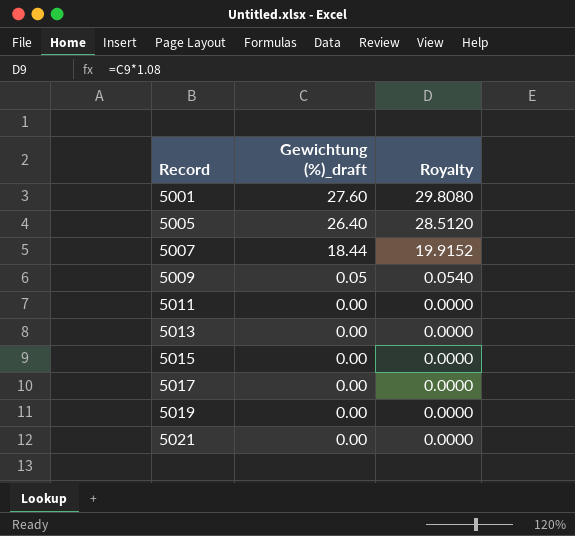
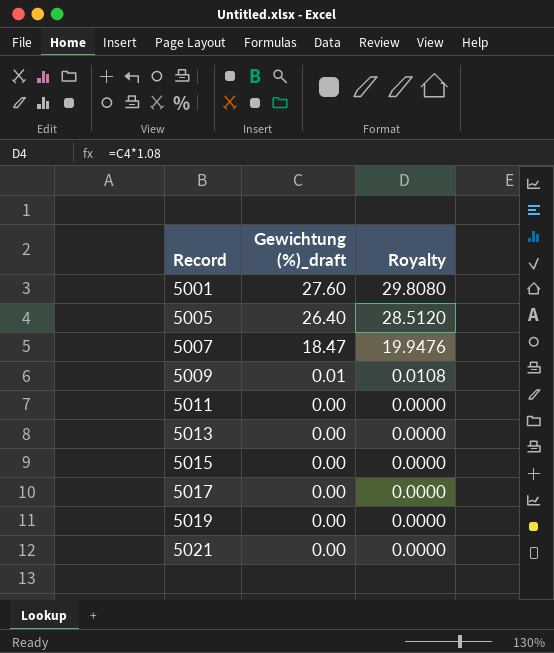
5007 | Gewichtung (%)_draft: 18.44 -> 18.47
5007 | Royalty: 19.9152 -> 19.9476
5009 | Gewichtung (%)_draft: 0.05 -> 0.01
5009 | Royalty: 0.0540 -> 0.0108

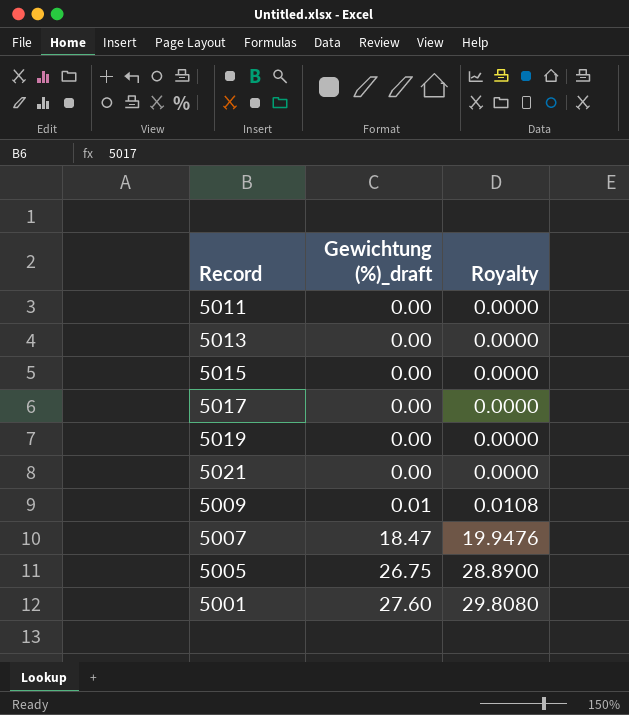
row order: Record ascending -> Gewichtung (%)_draft ascending
5005 | Gewichtung (%)_draft: 26.40 -> 26.75
5005 | Royalty: 28.5120 -> 28.8900

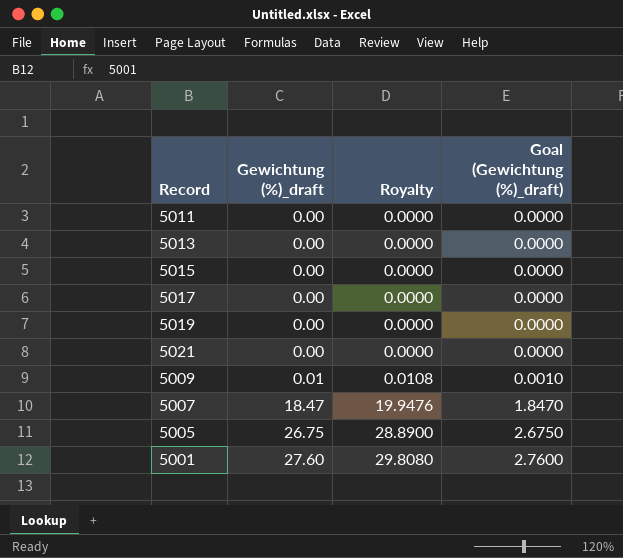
column Goal (Gewichtung (%)_draft) | formula: none -> [Gewichtung (%)_draft] * 0.1

